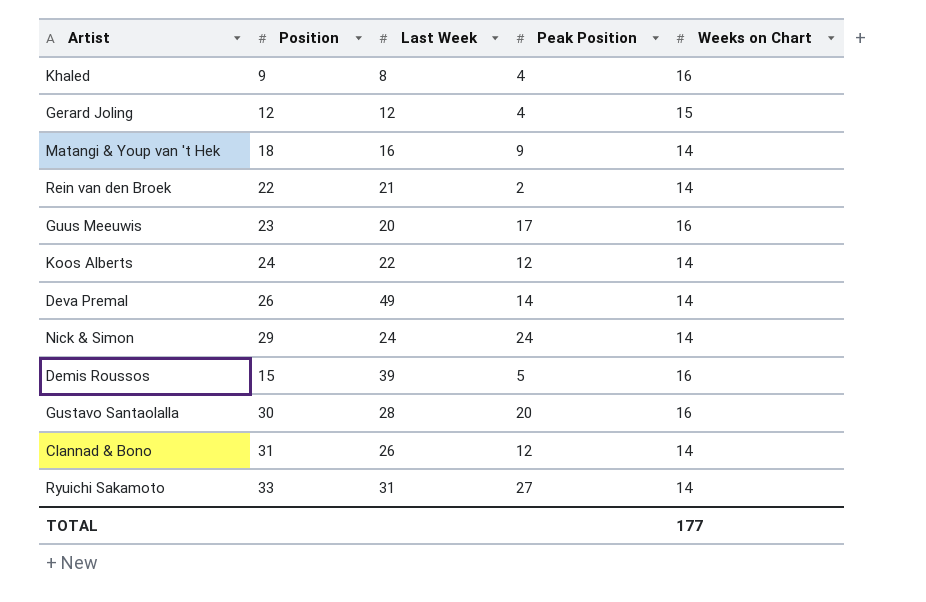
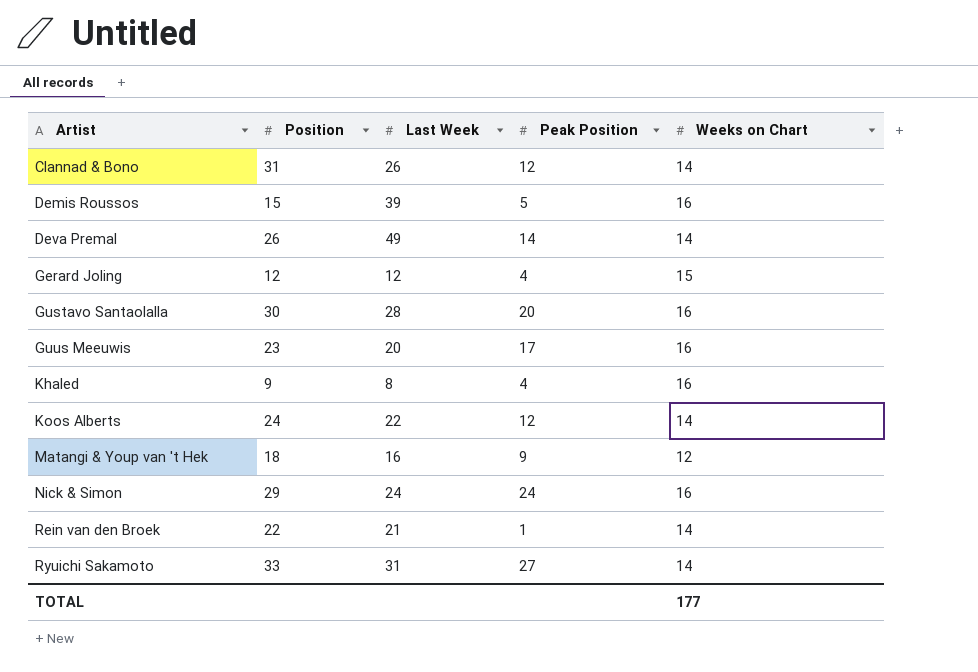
row order: none -> Artist ascending
Matangi & Youp van 't Hek | Weeks on Chart: 14 -> 12
Nick & Simon | Weeks on Chart: 14 -> 16
Rein van den Broek | Peak Position: 2 -> 1

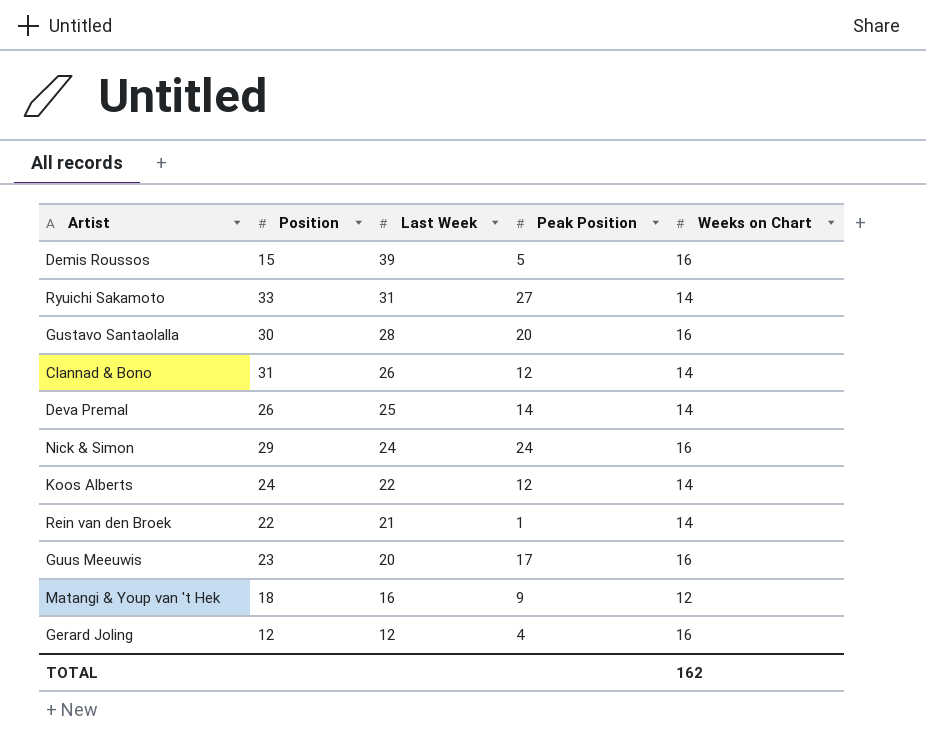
row order: Artist ascending -> Last Week descending
row Khaled: 9 | 8 | 4 | 16 -> none
Deva Premal | Last Week: 49 -> 25
Gerard Joling | Weeks on Chart: 15 -> 16
TOTAL | Weeks on Chart: 177 -> 162

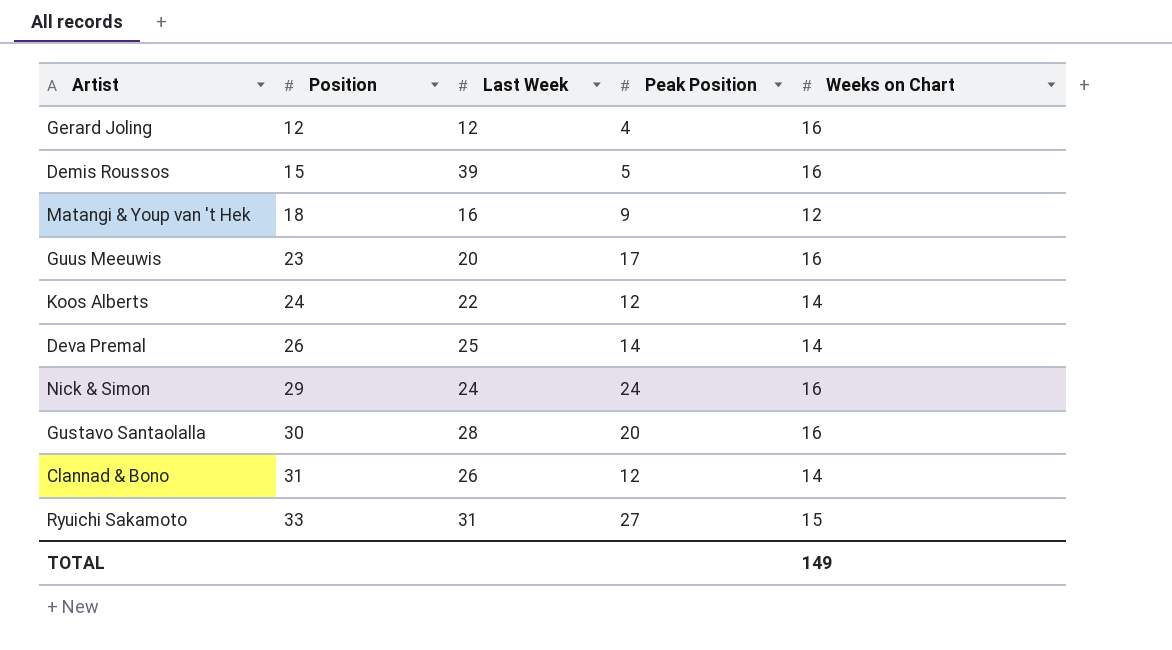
row order: Last Week descending -> Position ascending
row Rein van den Broek: 22 | 21 | 1 | 14 -> none
Ryuichi Sakamoto | Weeks on Chart: 14 -> 15
TOTAL | Weeks on Chart: 162 -> 149

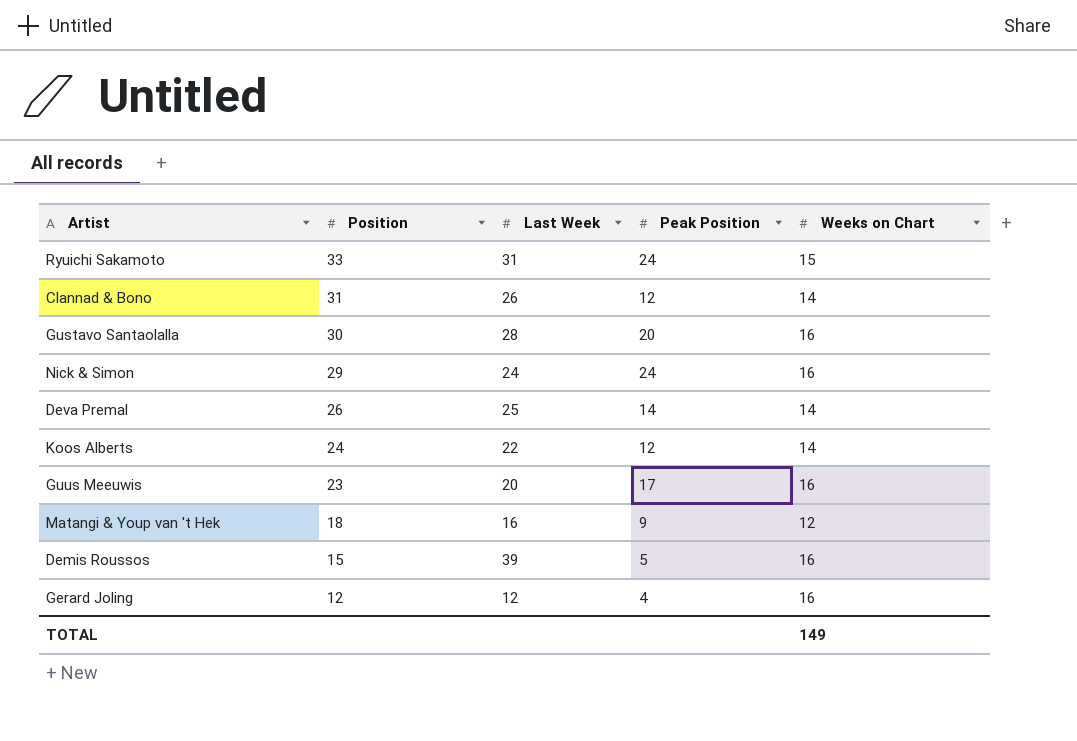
row order: Position ascending -> Position descending
Ryuichi Sakamoto | Peak Position: 27 -> 24

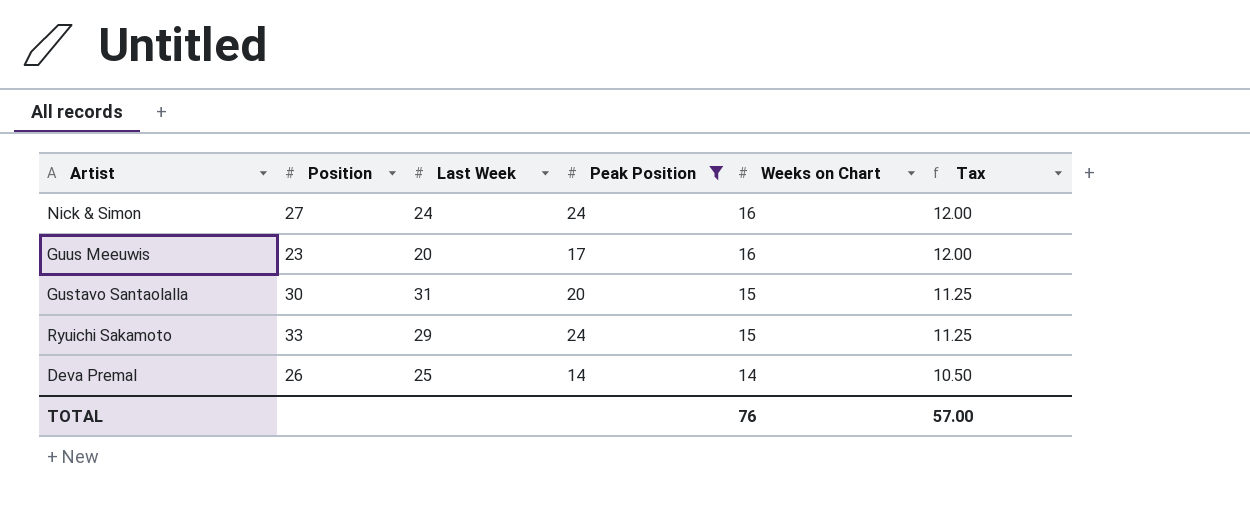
filter: none -> Peak Position >= 14
row order: Position descending -> Weeks on Chart descending
column Tax | formula: none -> [Weeks on Chart] * 0.75
Nick & Simon | Position: 29 -> 27
Gustavo Santaolalla | Last Week: 28 -> 31
Gustavo Santaolalla | Weeks on Chart: 16 -> 15
Ryuichi Sakamoto | Last Week: 31 -> 29
TOTAL | Weeks on Chart: 149 -> 76

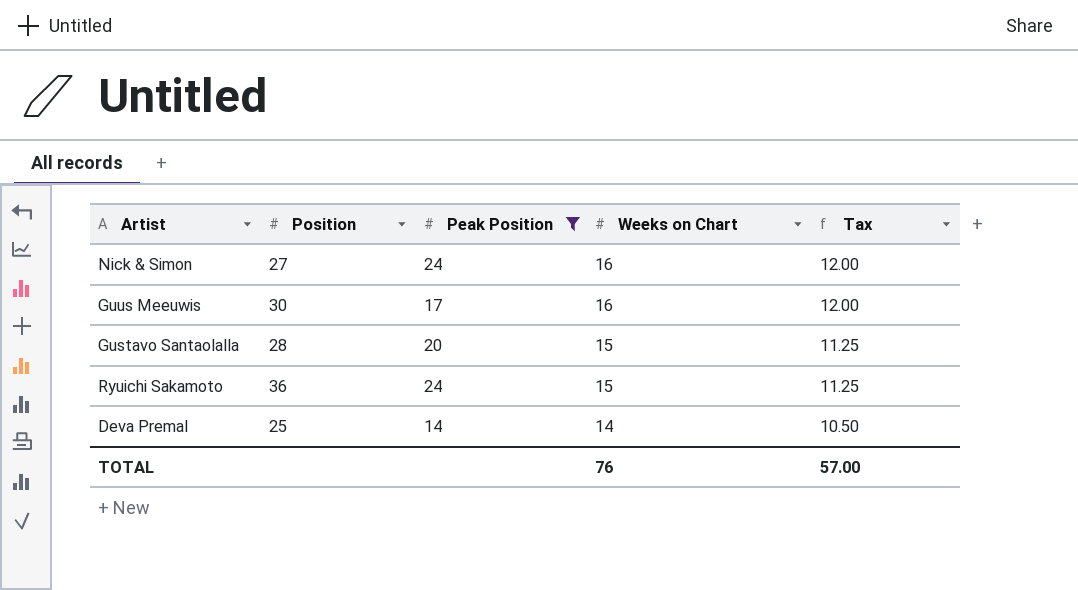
column Last Week | position: 3 -> none
Guus Meeuwis | Position: 23 -> 30
Gustavo Santaolalla | Position: 30 -> 28
Ryuichi Sakamoto | Position: 33 -> 36
Deva Premal | Position: 26 -> 25

